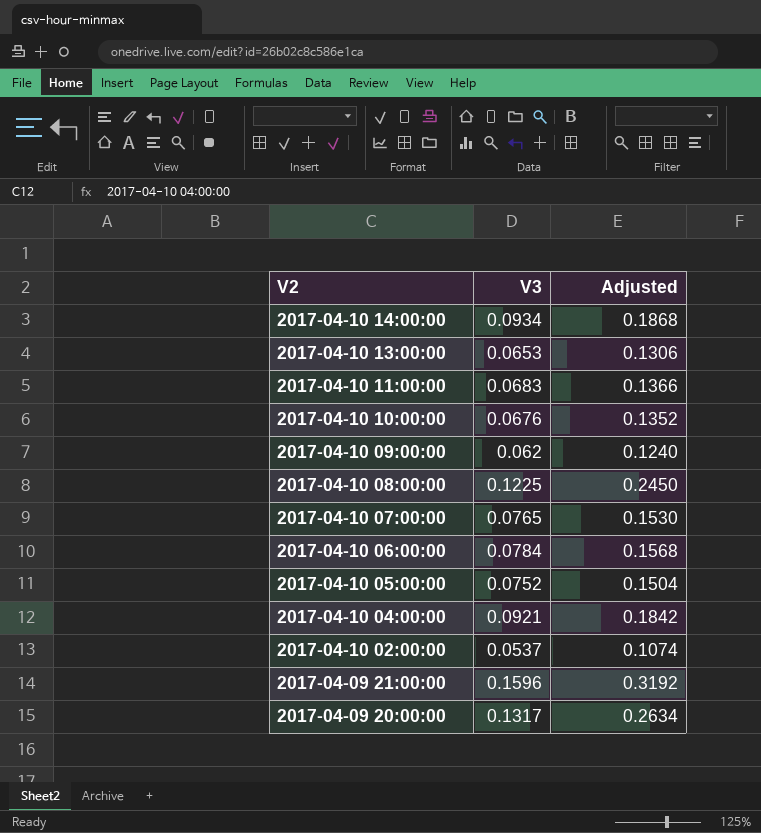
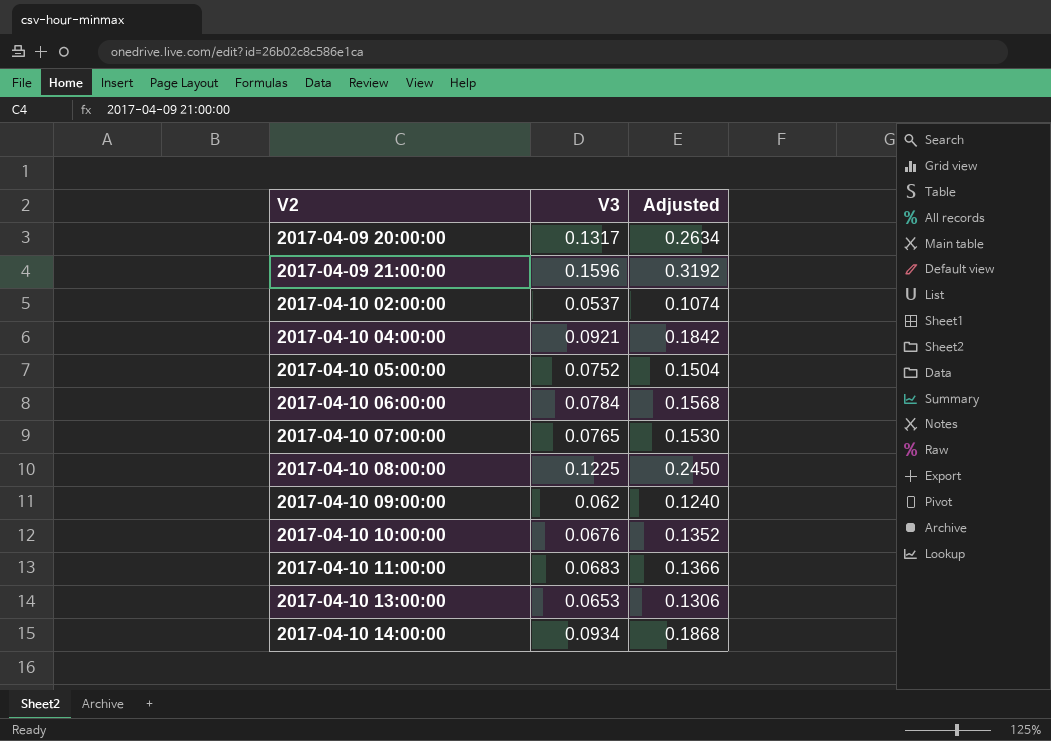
row order: V2 descending -> V2 ascending

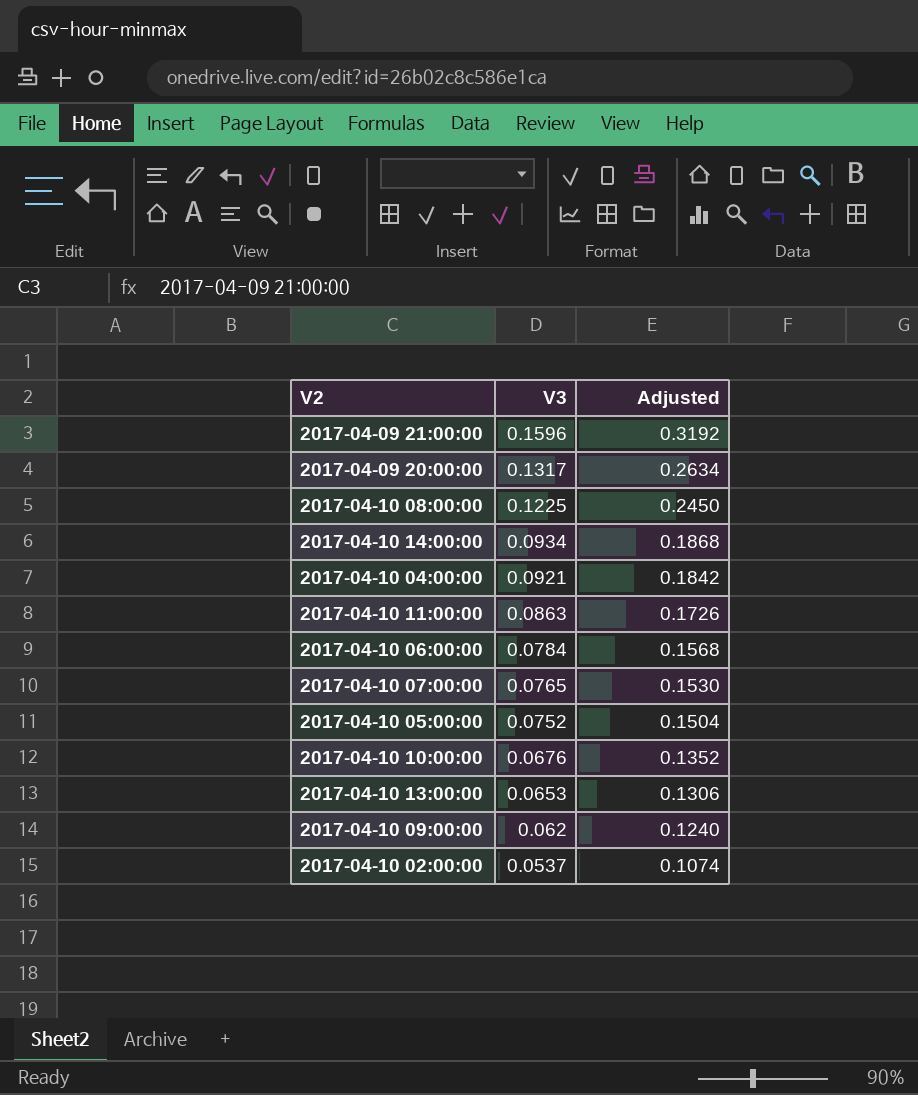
row order: V2 ascending -> V3 descending
2017-04-10 11:00:00 | V3: 0.0683 -> 0.0863
2017-04-10 11:00:00 | Adjusted: 0.1366 -> 0.1726

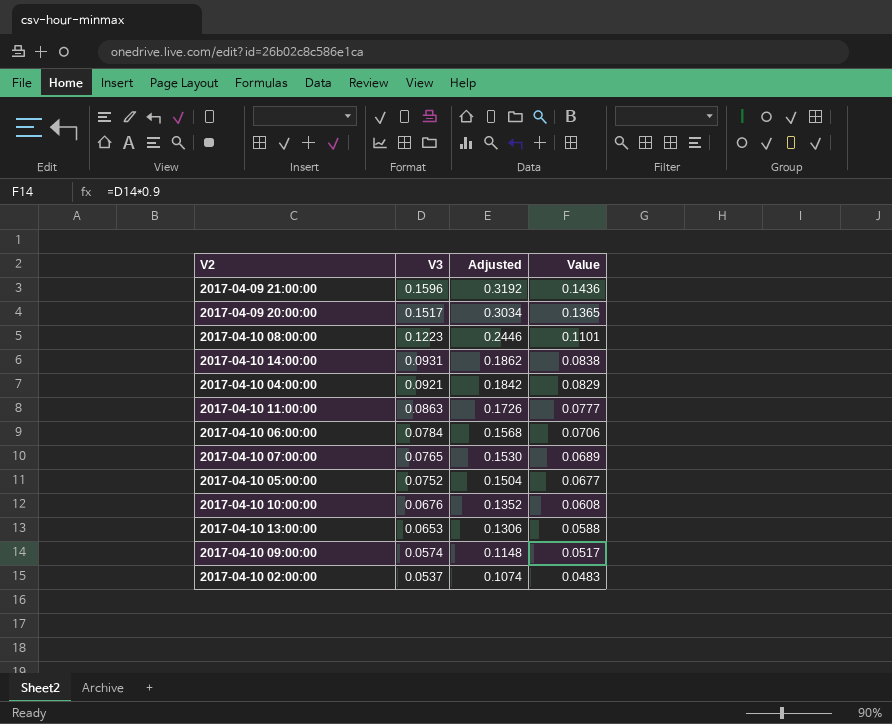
column Value | formula: none -> [V3] * 0.9
2017-04-09 20:00:00 | V3: 0.1317 -> 0.1517
2017-04-09 20:00:00 | Adjusted: 0.2634 -> 0.3034
2017-04-10 08:00:00 | V3: 0.1225 -> 0.1223
2017-04-10 08:00:00 | Adjusted: 0.2450 -> 0.2446
2017-04-10 14:00:00 | V3: 0.0934 -> 0.0931
2017-04-10 14:00:00 | Adjusted: 0.1868 -> 0.1862
2017-04-10 09:00:00 | V3: 0.062 -> 0.0574
2017-04-10 09:00:00 | Adjusted: 0.1240 -> 0.1148

